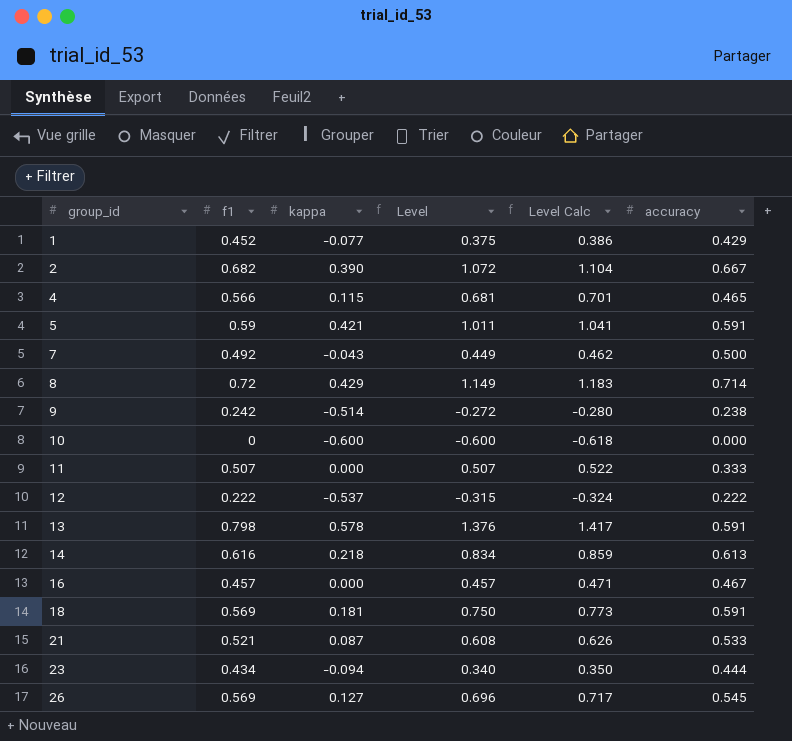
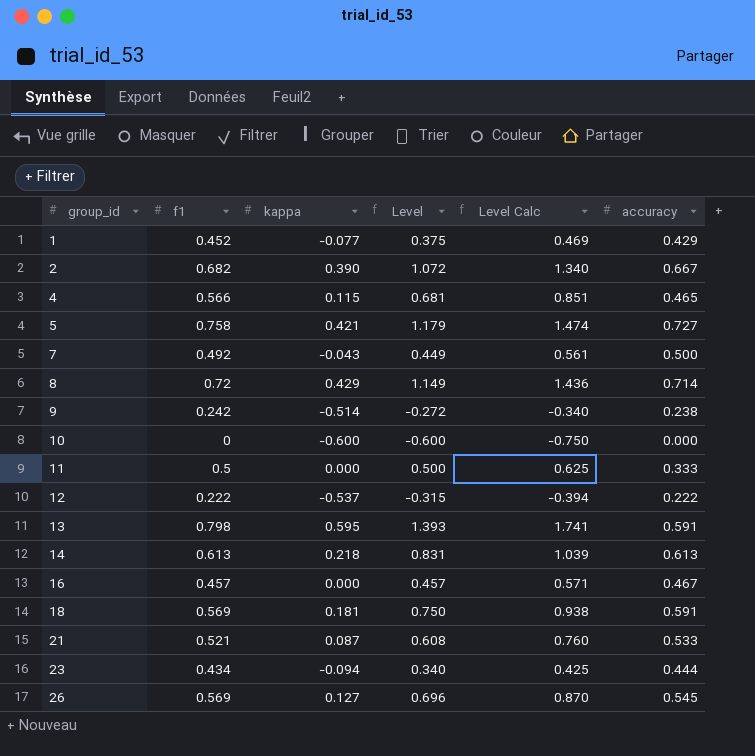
column Level Calc | formula: [Level] * 1.03 -> [Level] * 1.25
5 | f1: 0.59 -> 0.758
5 | Level: 1.011 -> 1.179
5 | accuracy: 0.591 -> 0.727
11 | f1: 0.507 -> 0.5
11 | Level: 0.507 -> 0.500
13 | kappa: 0.578 -> 0.595
13 | Level: 1.376 -> 1.393
14 | f1: 0.616 -> 0.613
14 | Level: 0.834 -> 0.831

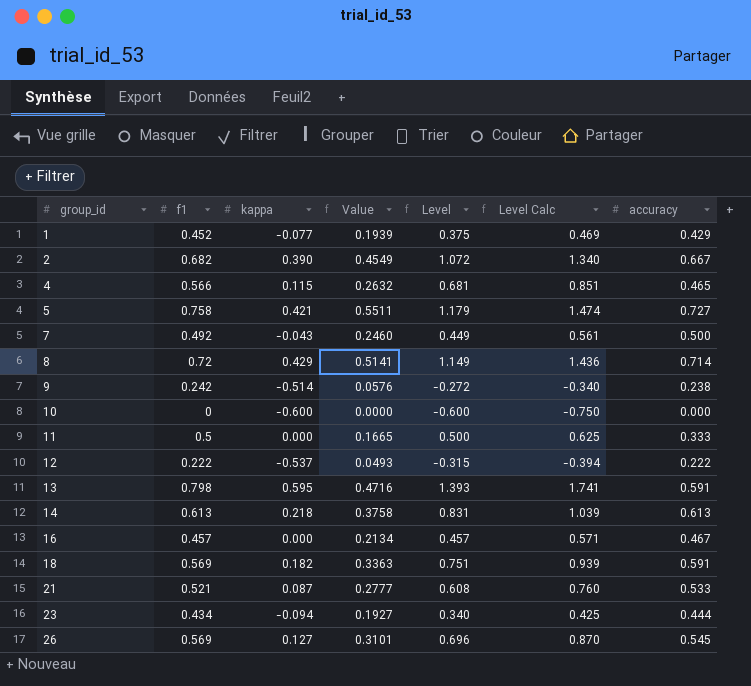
column Value | formula: none -> [f1] * [accuracy]
18 | kappa: 0.181 -> 0.182
18 | Level: 0.750 -> 0.751
18 | Level Calc: 0.938 -> 0.939

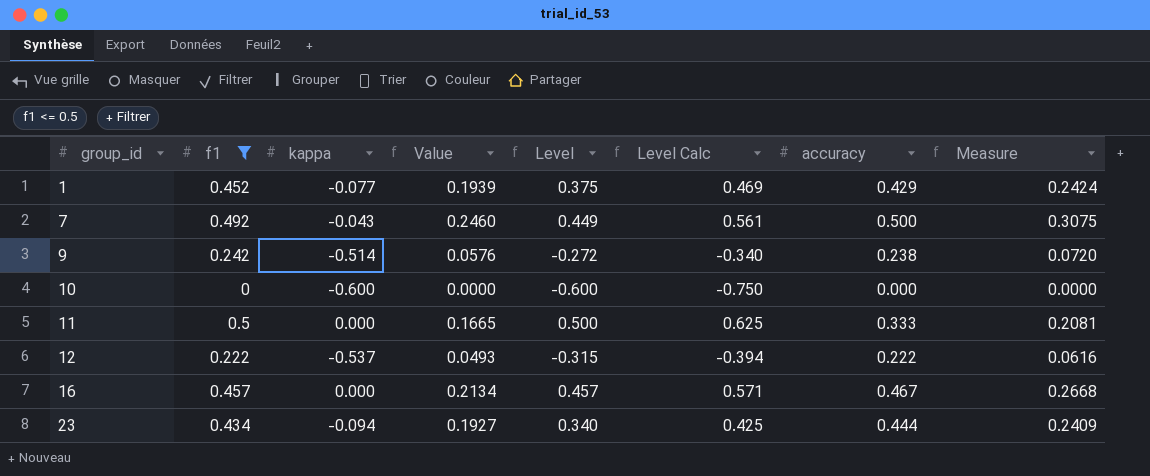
filter: none -> f1 <= 0.5
column Measure | formula: none -> [Value] * 1.25

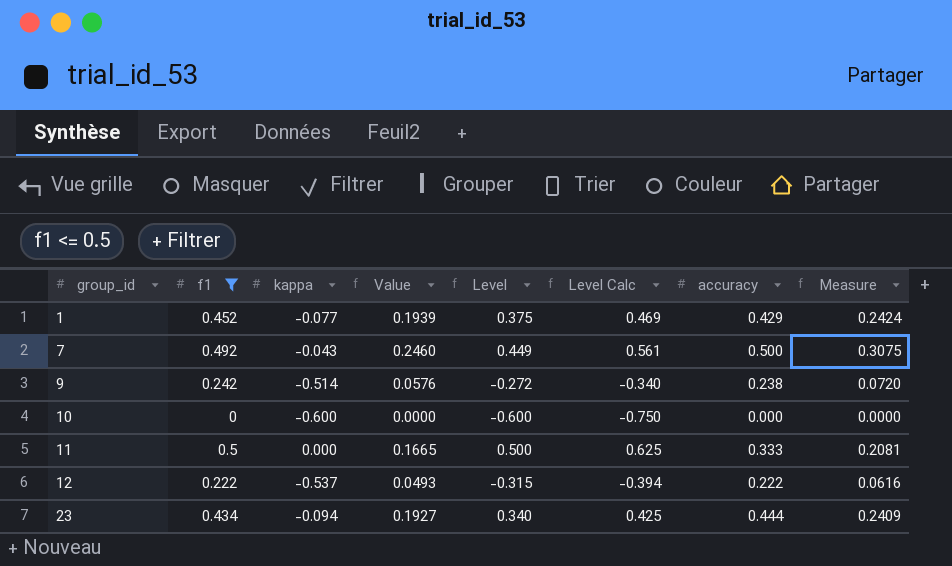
row 16: 0.457 | 0.000 | 0.2134 | 0.457 | 0.571 | 0.467 | 0.2668 -> none

